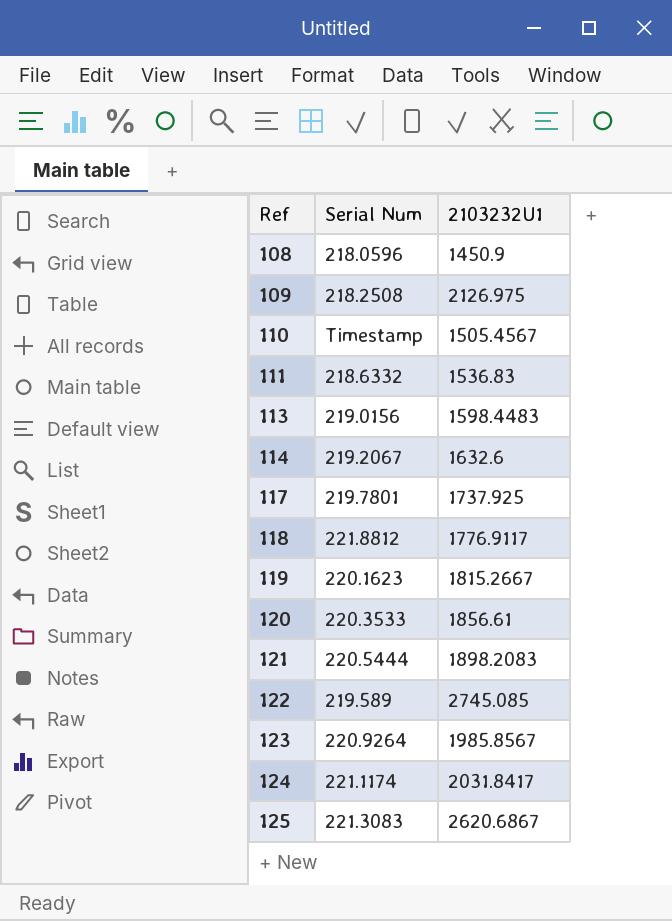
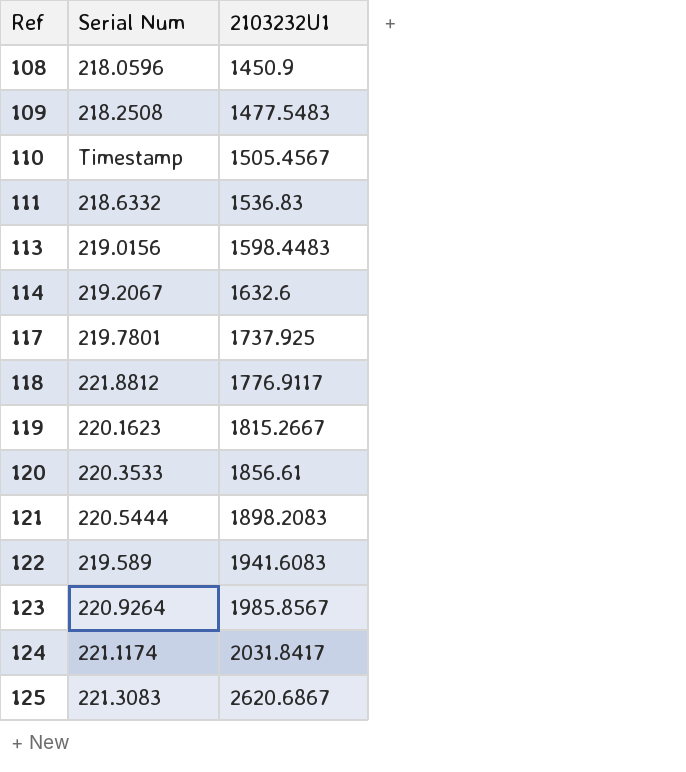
109 | 2103232U1: 2126.975 -> 1477.5483
122 | 2103232U1: 2745.085 -> 1941.6083

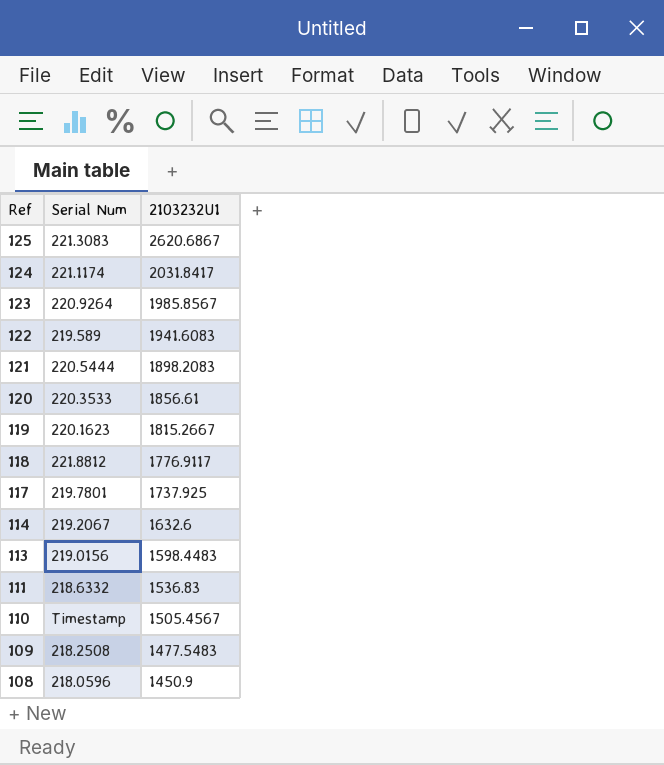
row order: Ref ascending -> Ref descending

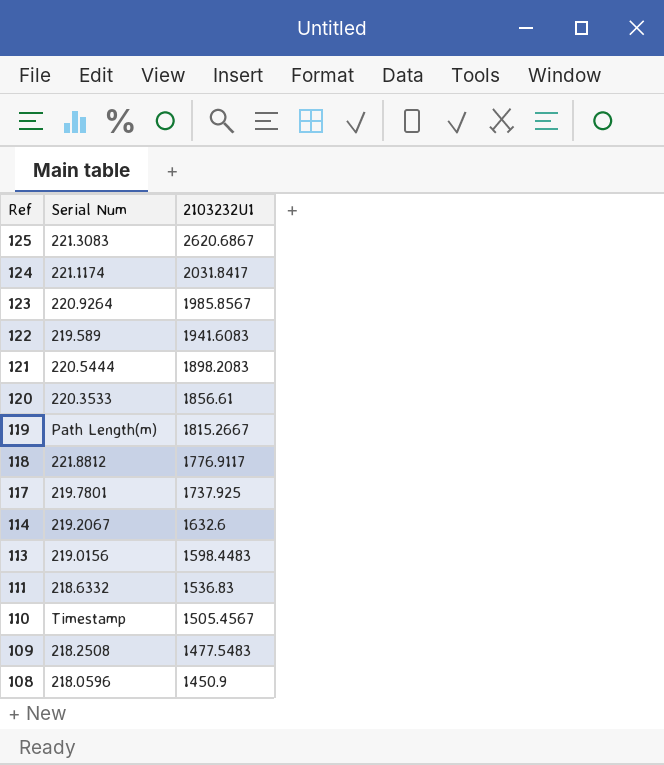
119 | Serial Num: 220.1623 -> Path Length(m)

